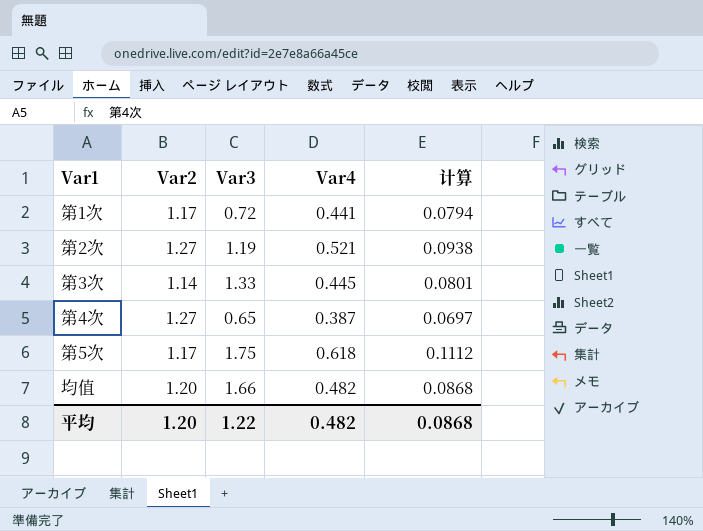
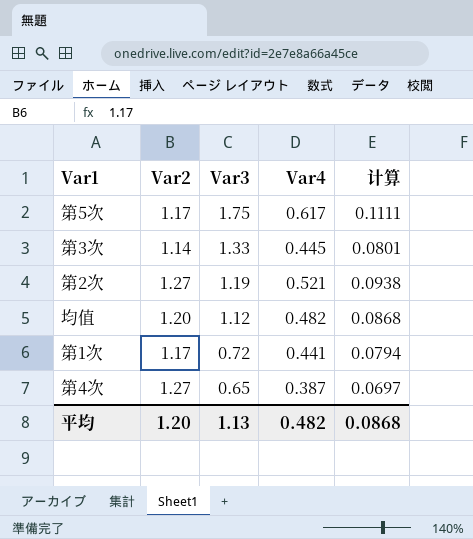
row order: none -> Var3 descending
第5次 | Var4: 0.618 -> 0.617
第5次 | 计算: 0.1112 -> 0.1111
均值 | Var3: 1.66 -> 1.12
平均 | Var3: 1.22 -> 1.13

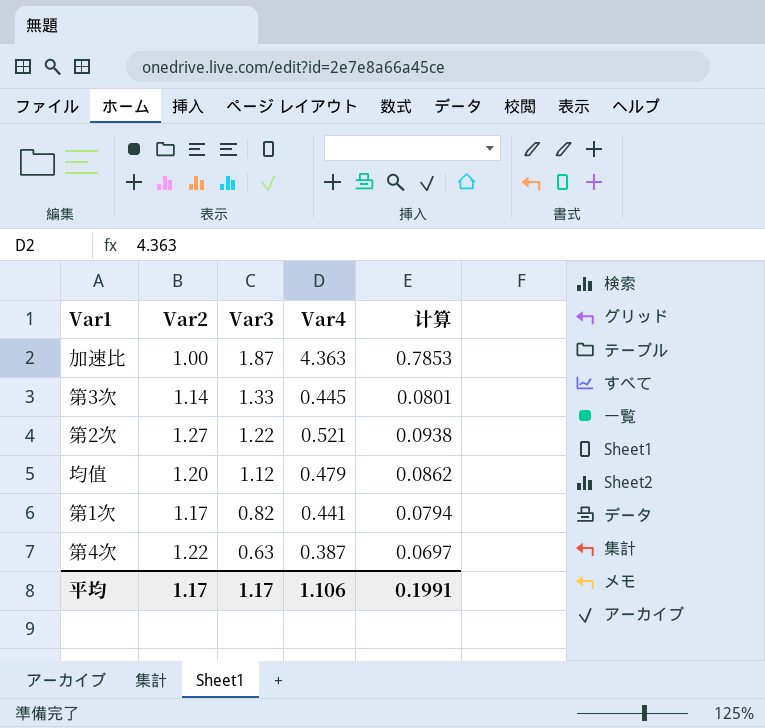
row 第5次: 1.17 | 1.75 | 0.617 | 0.1111 -> none
row 加速比: none -> 1.00 | 1.87 | 4.363 | 0.7853
第2次 | Var3: 1.19 -> 1.22
均值 | Var4: 0.482 -> 0.479
均值 | 计算: 0.0868 -> 0.0862
第1次 | Var3: 0.72 -> 0.82
第4次 | Var2: 1.27 -> 1.22
第4次 | Var3: 0.65 -> 0.63
平均 | Var2: 1.20 -> 1.17
平均 | Var3: 1.13 -> 1.17
平均 | Var4: 0.482 -> 1.106
平均 | 计算: 0.0868 -> 0.1991

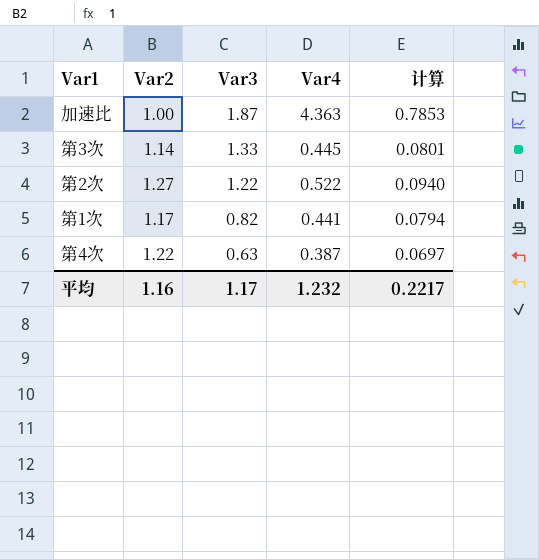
row 均值: 1.20 | 1.12 | 0.479 | 0.0862 -> none
第2次 | Var4: 0.521 -> 0.522
第2次 | 计算: 0.0938 -> 0.0940
平均 | Var2: 1.17 -> 1.16
平均 | Var4: 1.106 -> 1.232
平均 | 计算: 0.1991 -> 0.2217

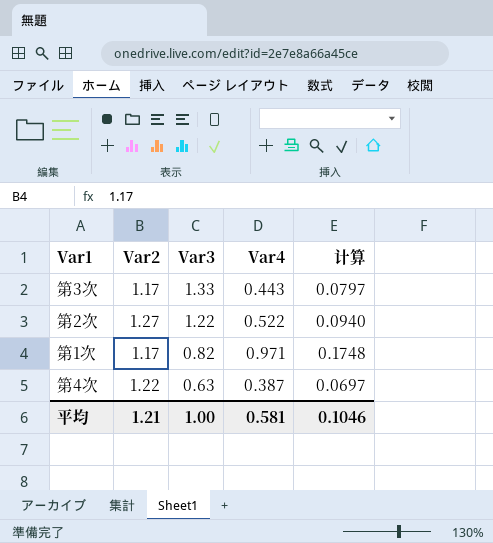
row 加速比: 1.00 | 1.87 | 4.363 | 0.7853 -> none
第3次 | Var2: 1.14 -> 1.17
第3次 | Var4: 0.445 -> 0.443
第3次 | 计算: 0.0801 -> 0.0797
第1次 | Var4: 0.441 -> 0.971
第1次 | 计算: 0.0794 -> 0.1748
平均 | Var2: 1.16 -> 1.21
平均 | Var3: 1.17 -> 1.00
平均 | Var4: 1.232 -> 0.581
平均 | 计算: 0.2217 -> 0.1046

